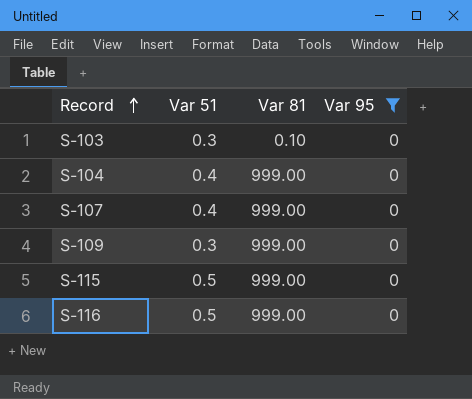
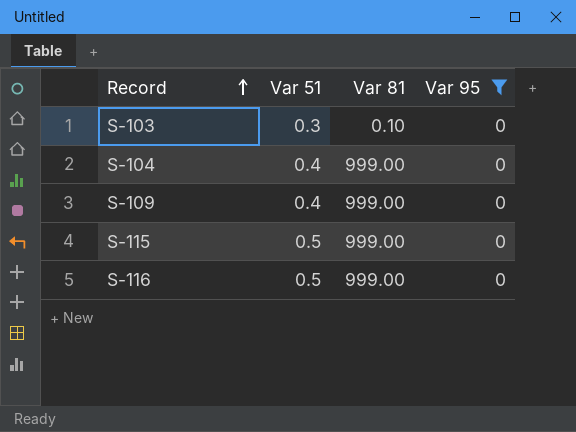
row S-107: 0.4 | 999.00 | 0 -> none
S-109 | Var 51: 0.3 -> 0.4

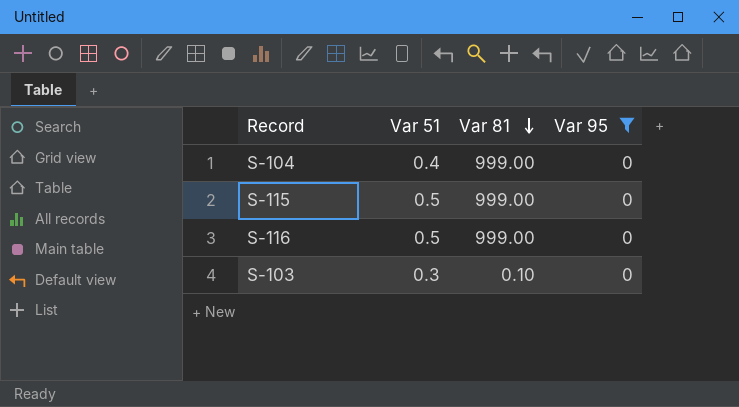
row order: Record ascending -> Var 81 descending
row S-109: 0.4 | 999.00 | 0 -> none

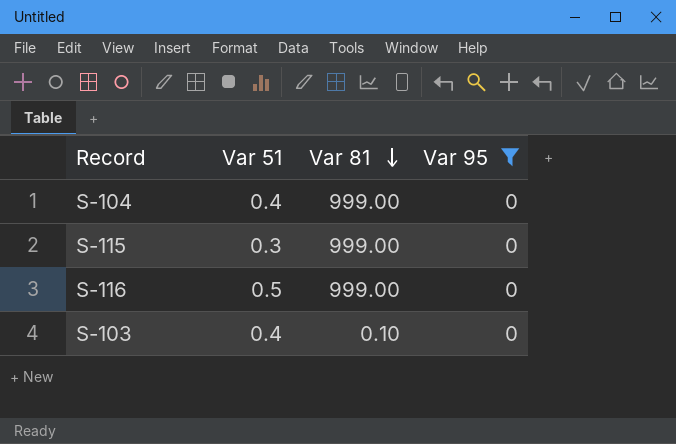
S-115 | Var 51: 0.5 -> 0.3
S-103 | Var 51: 0.3 -> 0.4

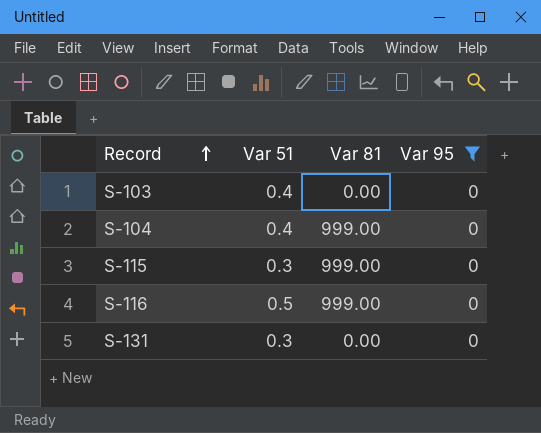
row order: Var 81 descending -> Record ascending
S-103 | Var 81: 0.10 -> 0.00
row S-131: none -> 0.3 | 0.00 | 0

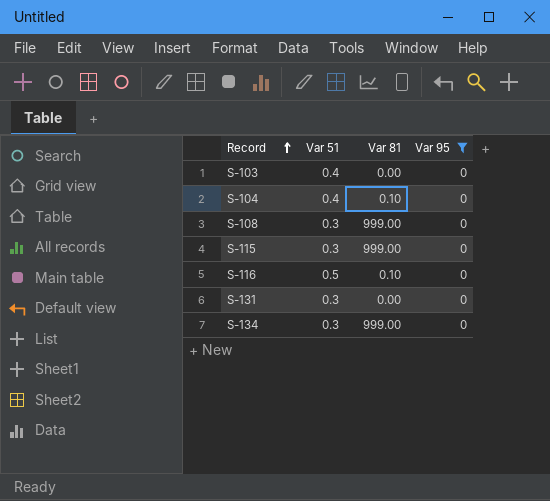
S-104 | Var 81: 999.00 -> 0.10
row S-108: none -> 0.3 | 999.00 | 0
S-116 | Var 81: 999.00 -> 0.10
row S-134: none -> 0.3 | 999.00 | 0

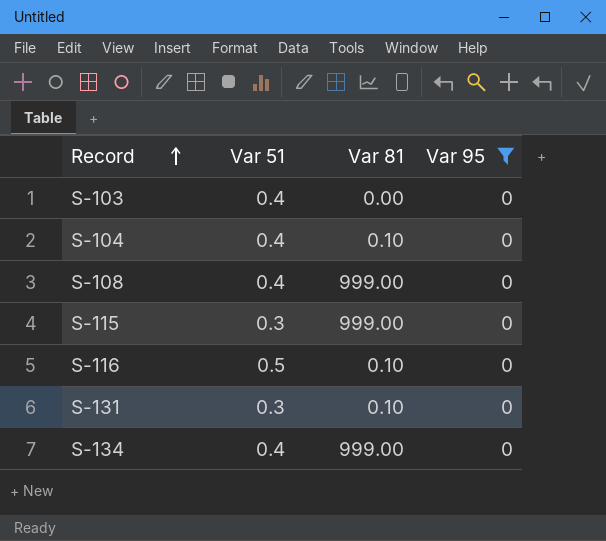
S-108 | Var 51: 0.3 -> 0.4
S-131 | Var 81: 0.00 -> 0.10
S-134 | Var 51: 0.3 -> 0.4

